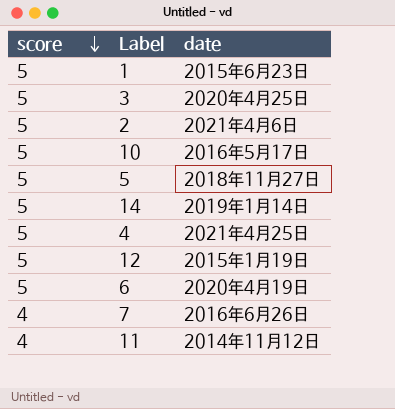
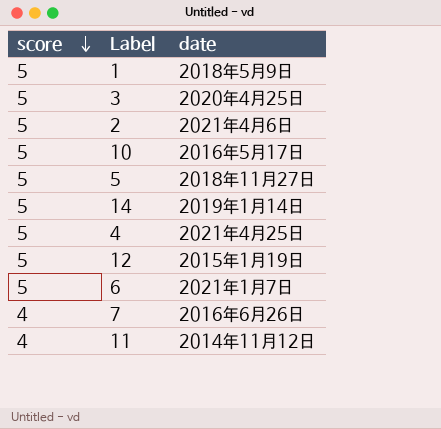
1 | date: 2015年6月23日 -> 2018年5月9日
6 | date: 2020年4月19日 -> 2021年1月7日

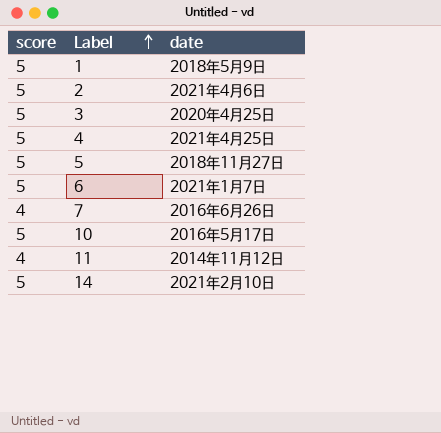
row order: score descending -> Label ascending
row 12: 5 | 2015年1月19日 -> none
14 | date: 2019年1月14日 -> 2021年2月10日

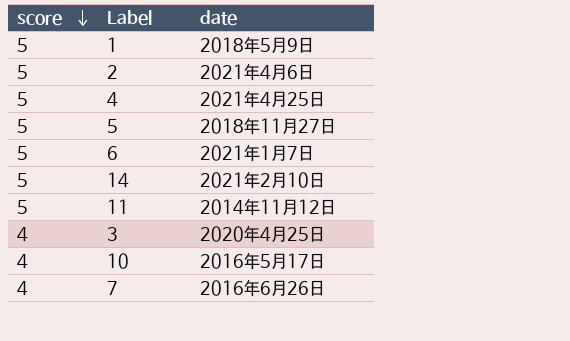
row order: Label ascending -> score descending
11 | score: 4 -> 5
3 | score: 5 -> 4
10 | score: 5 -> 4

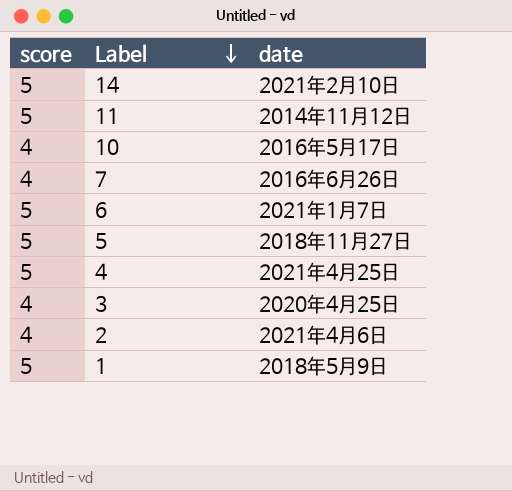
row order: score descending -> Label descending
2 | score: 5 -> 4

